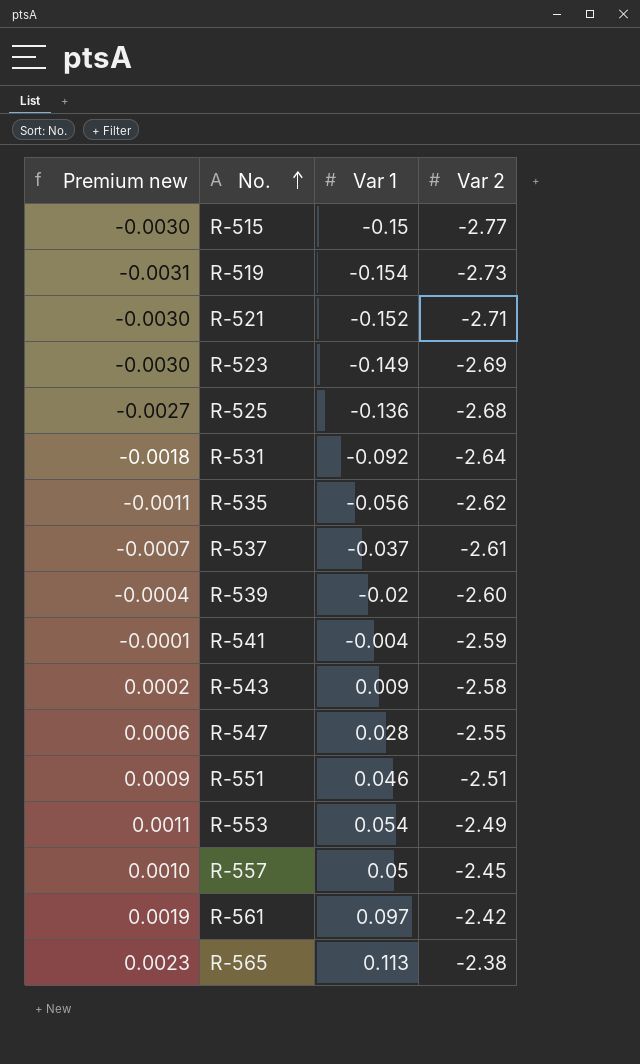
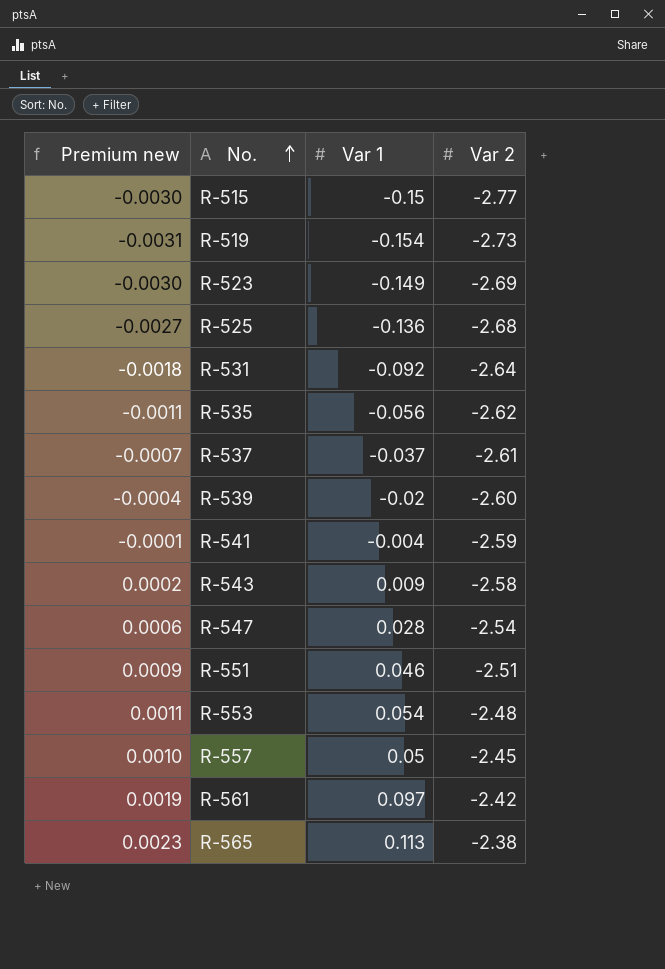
row R-521: -0.0030 | -0.152 | -2.71 -> none
R-547 | Var 2: -2.55 -> -2.54
R-553 | Var 2: -2.49 -> -2.48

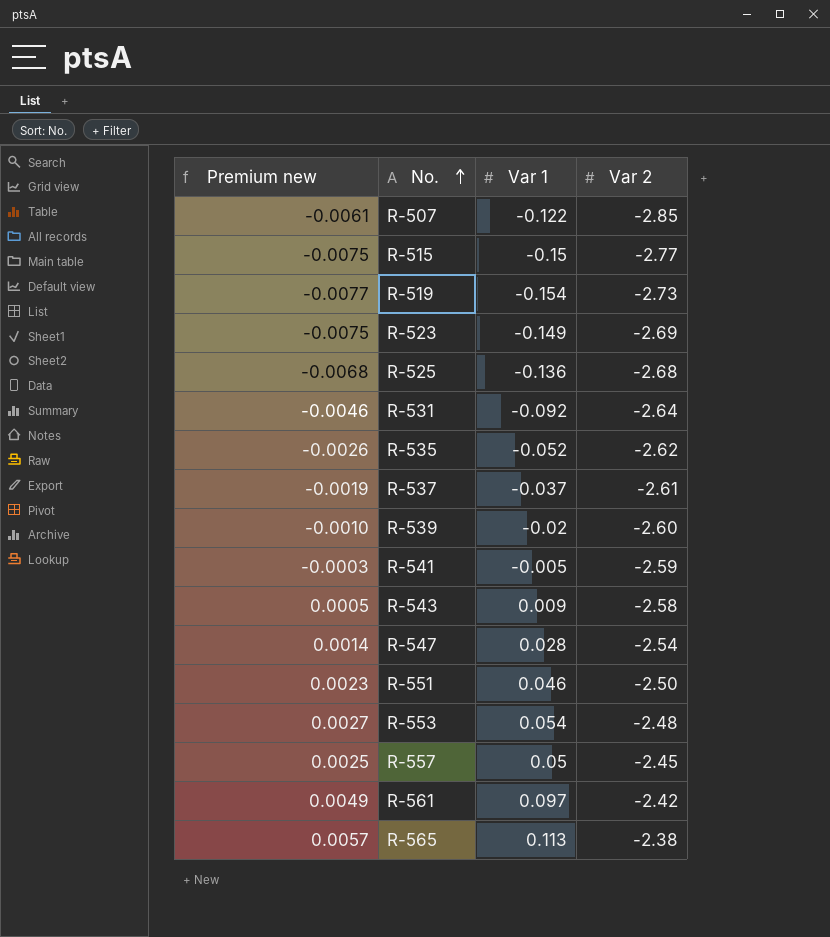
column Premium new | formula: [Var 1] * 0.02 -> [Var 1] * 0.05
row R-507: none -> -0.0061 | -0.122 | -2.85
R-535 | Var 1: -0.056 -> -0.052
R-541 | Var 1: -0.004 -> -0.005
R-551 | Var 2: -2.51 -> -2.50

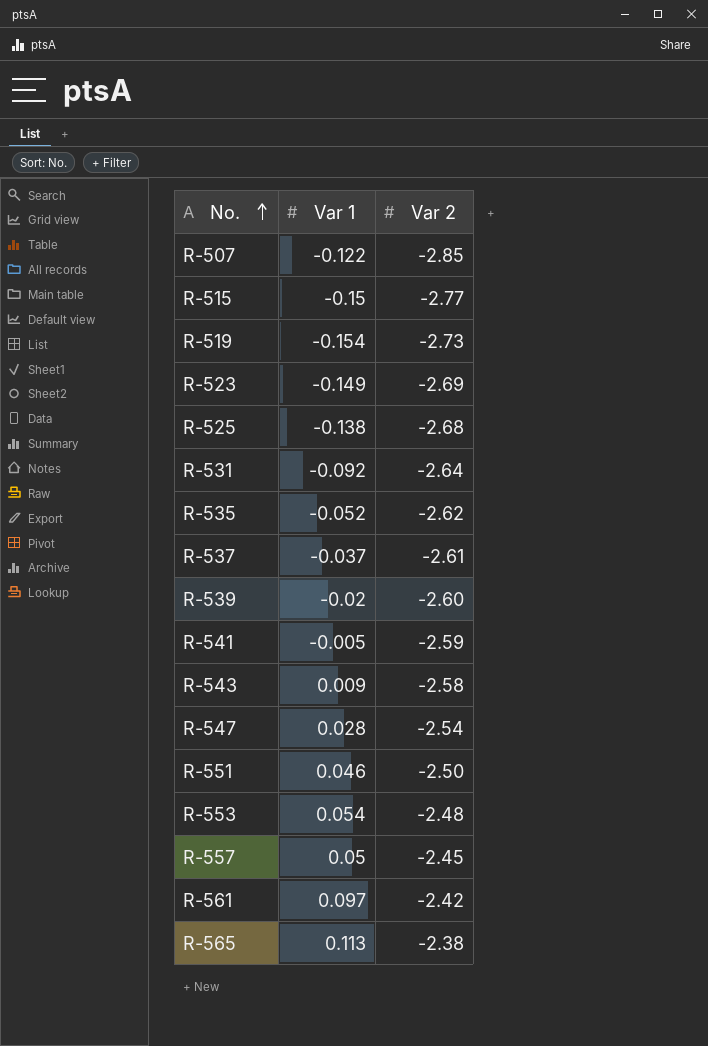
column Premium new | formula: [Var 1] * 0.05 -> none
R-525 | Var 1: -0.136 -> -0.138

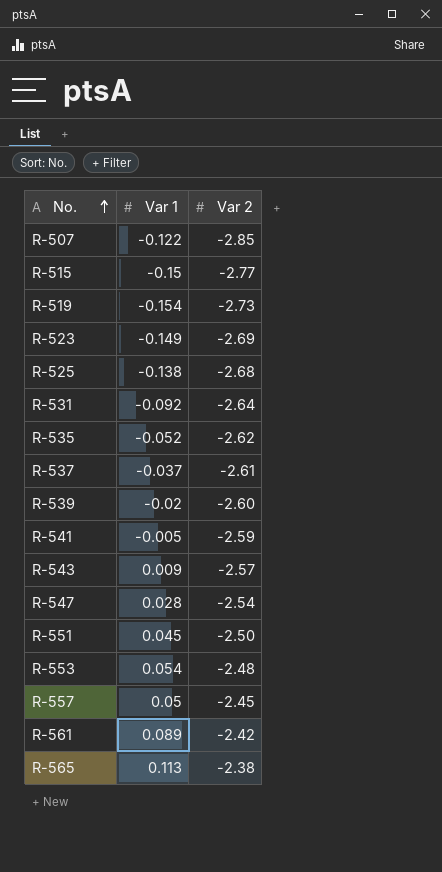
R-543 | Var 2: -2.58 -> -2.57
R-551 | Var 1: 0.046 -> 0.045
R-561 | Var 1: 0.097 -> 0.089

